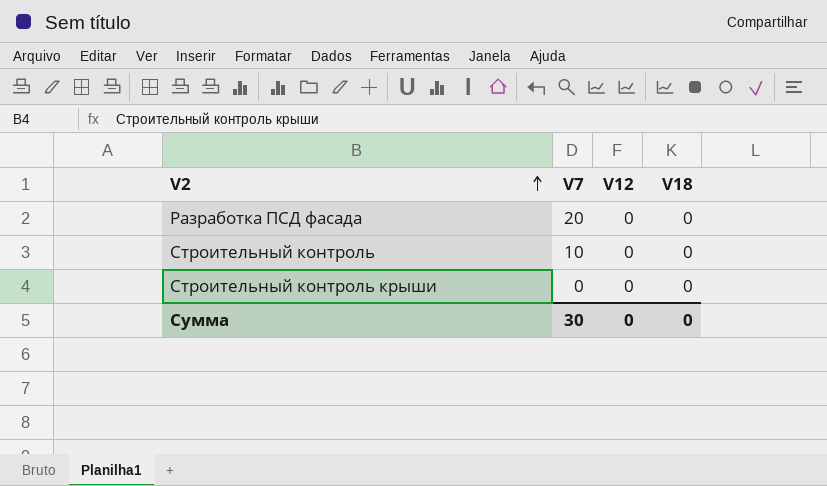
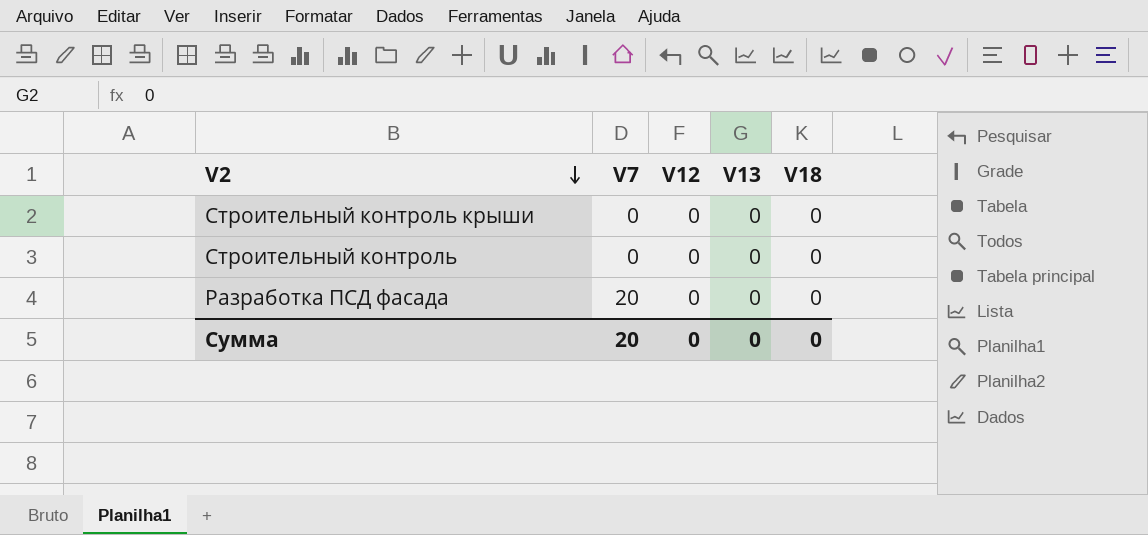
row order: V2 ascending -> V2 descending
column V13 | position: none -> 4
Строительный контроль | V7: 10 -> 0
Сумма | V7: 30 -> 20

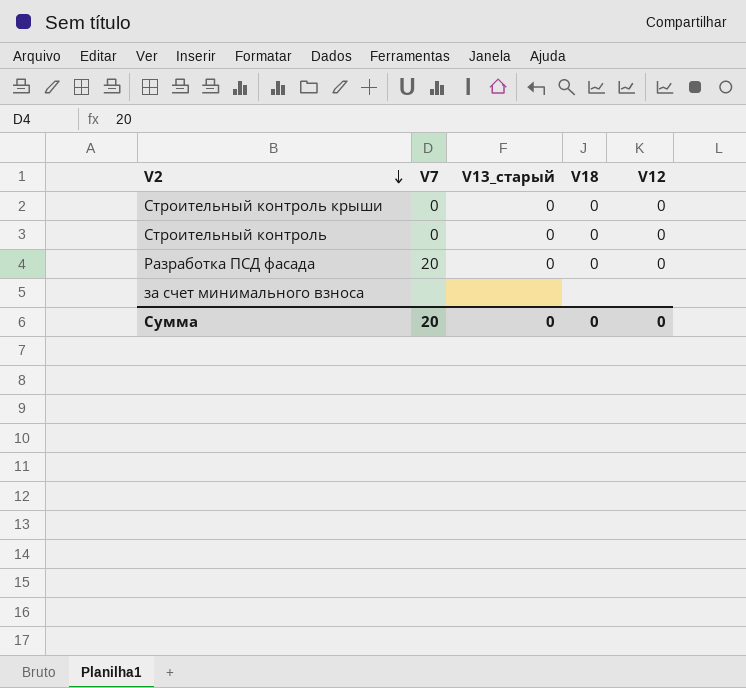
column name: V13 -> V13_старый
column V12 | position: 3 -> 5
row за счет минимального взноса: none -> none | none | none | none

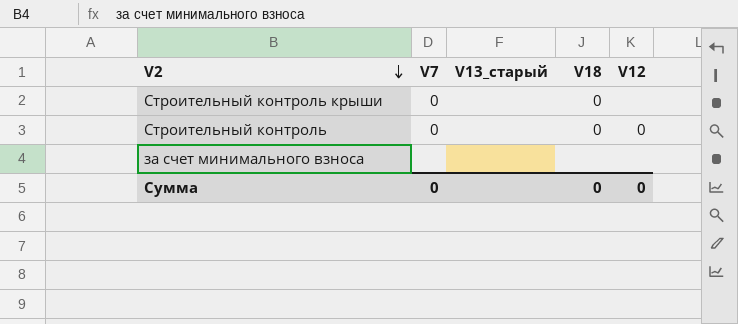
row Разработка ПСД фасада: 20 | 0 | 0 | 0 -> none
Строительный контроль крыши | V13_старый: 0 -> none
Строительный контроль крыши | V12: 0 -> none
Строительный контроль | V13_старый: 0 -> none
Сумма | V7: 20 -> 0
Сумма | V13_старый: 0 -> none

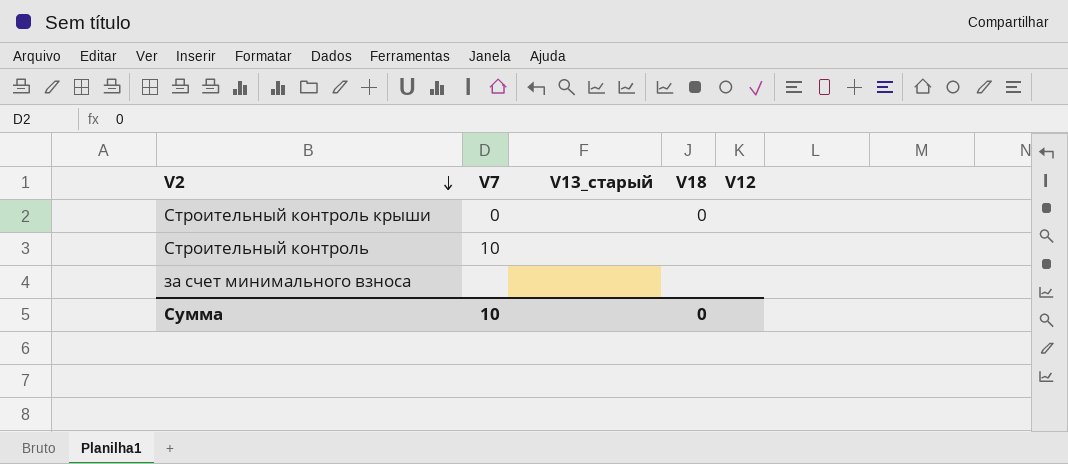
Строительный контроль | V7: 0 -> 10
Строительный контроль | V18: 0 -> none
Строительный контроль | V12: 0 -> none
Сумма | V7: 0 -> 10
Сумма | V12: 0 -> none

